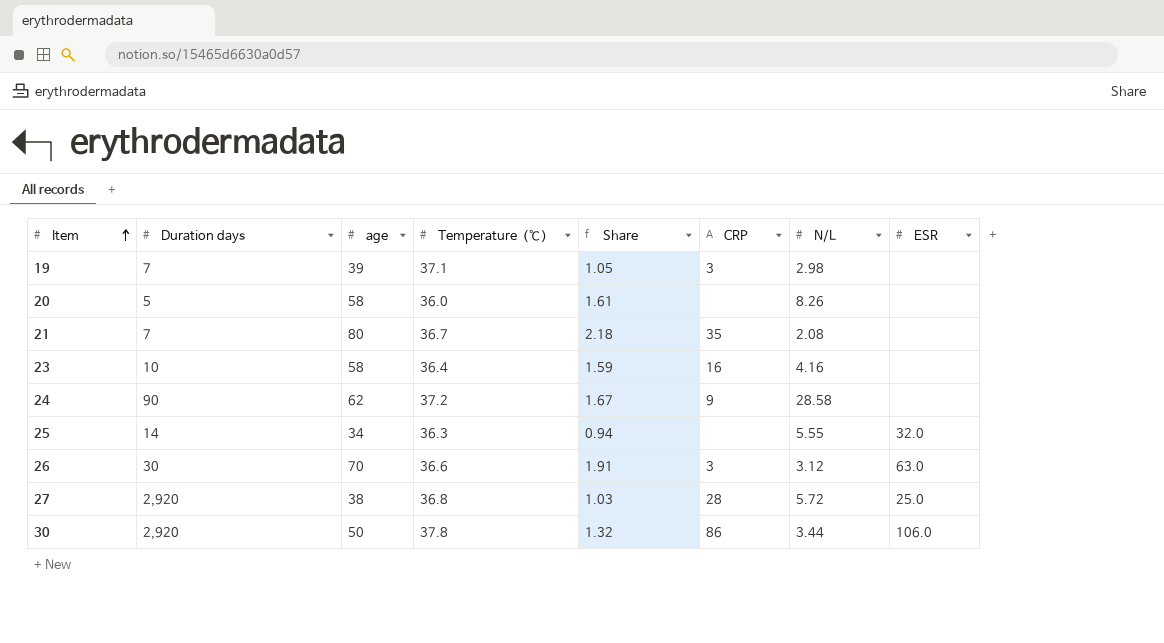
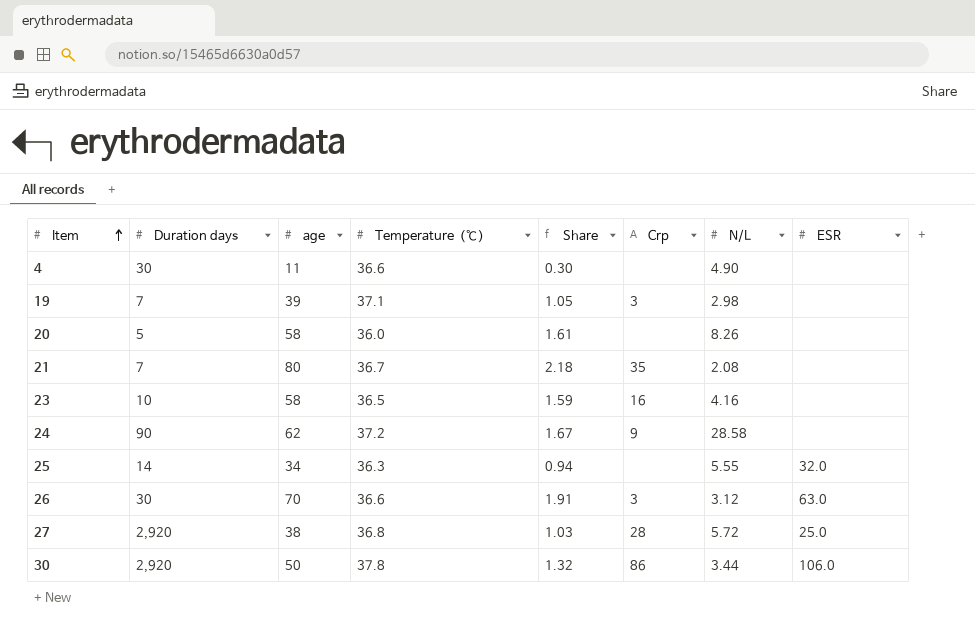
column name: CRP -> Crp
row 4: none -> 30 | 11 | 36.6 | 0.30 | none | 4.90 | none
23 | Temperature（℃）: 36.4 -> 36.5

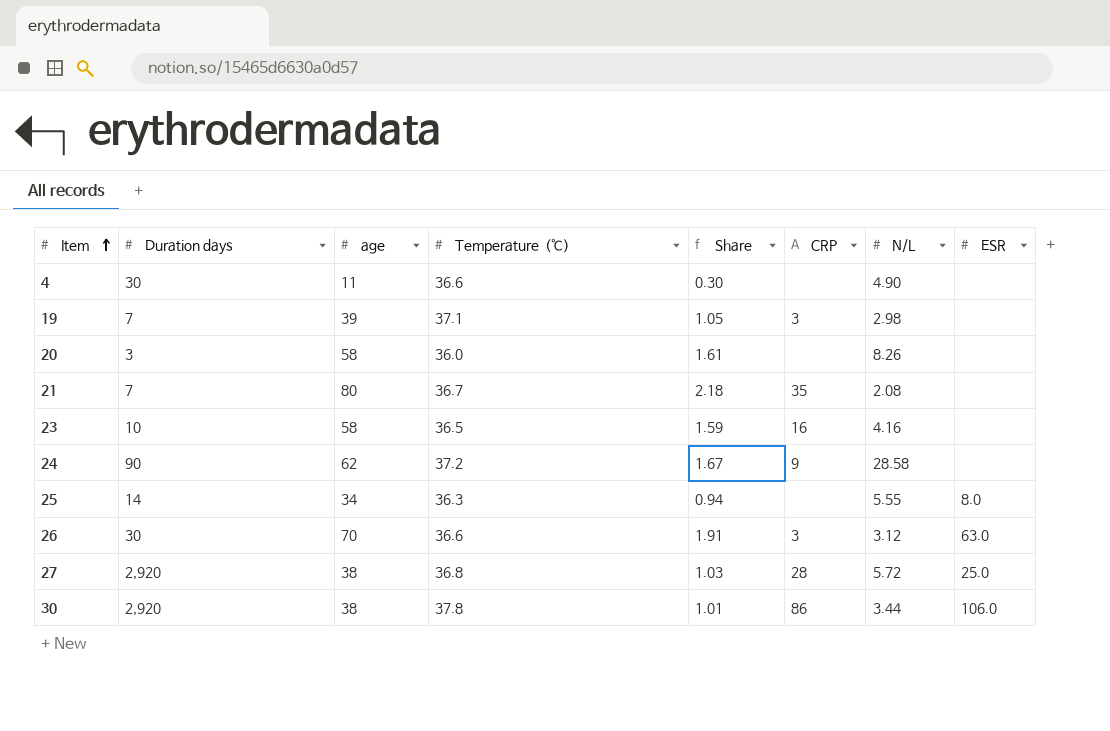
column name: Crp -> CRP
20 | Duration days: 5 -> 3
25 | ESR: 32.0 -> 8.0
30 | age: 50 -> 38
30 | Share: 1.32 -> 1.01

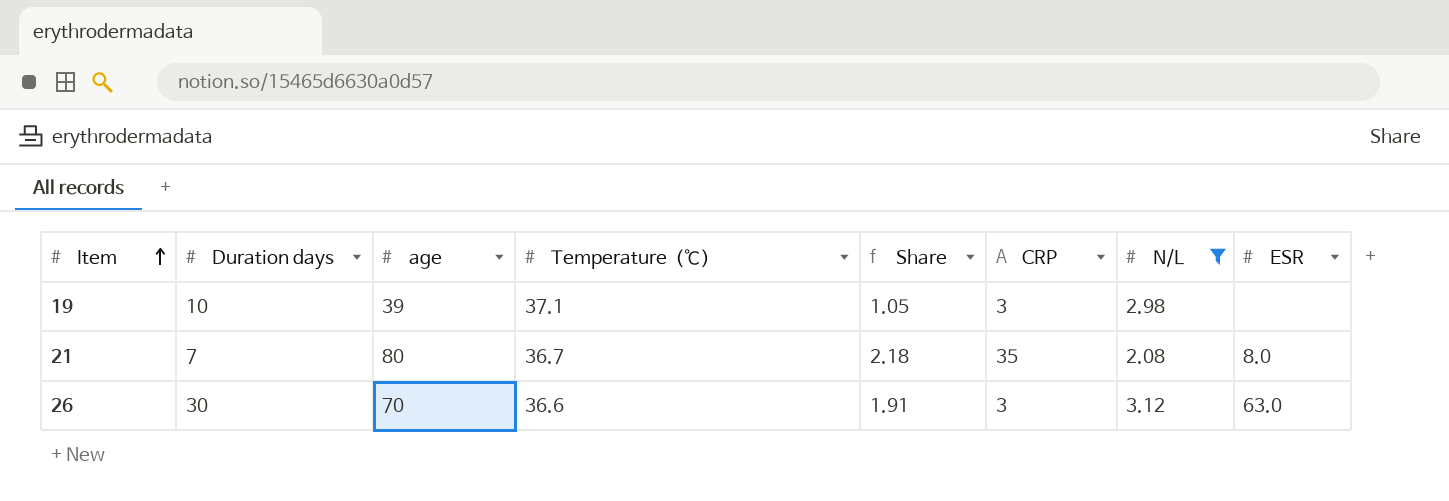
filter: none -> N/L <= 3.12
19 | Duration days: 7 -> 10
21 | ESR: none -> 8.0

